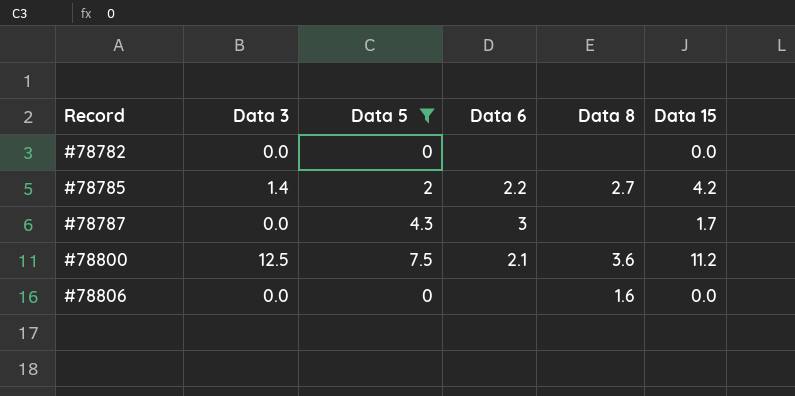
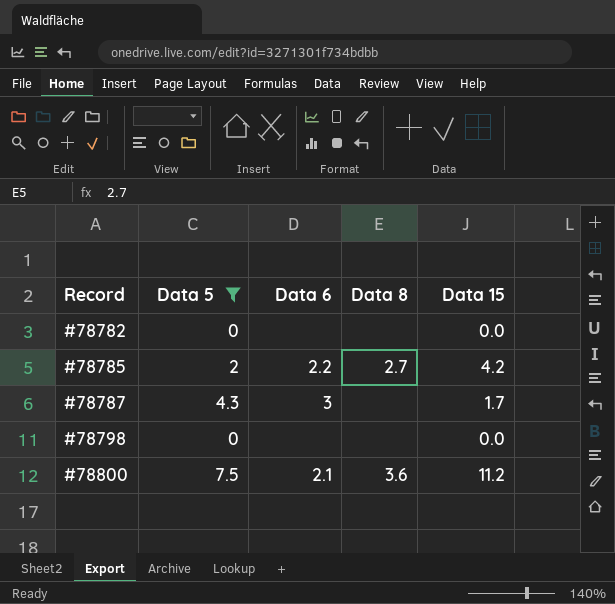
column Data 3 | position: 2 -> none
row #78806: 0.0 | 0 | none | 1.6 | 0.0 -> none
row #78798: none -> 0 | none | none | 0.0

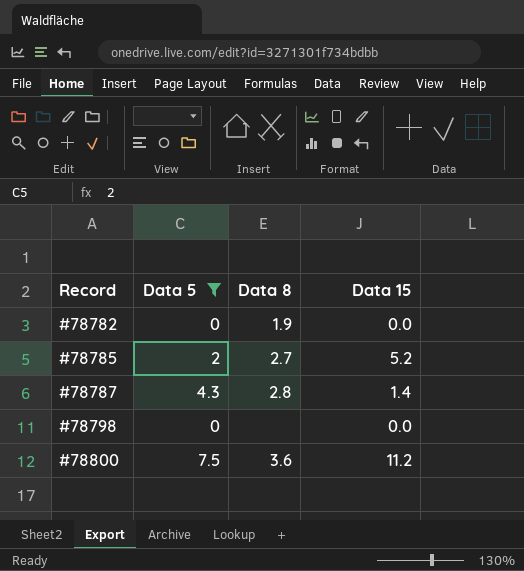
column Data 6 | position: 3 -> none
#78782 | Data 8: none -> 1.9
#78785 | Data 15: 4.2 -> 5.2
#78787 | Data 8: none -> 2.8
#78787 | Data 15: 1.7 -> 1.4

